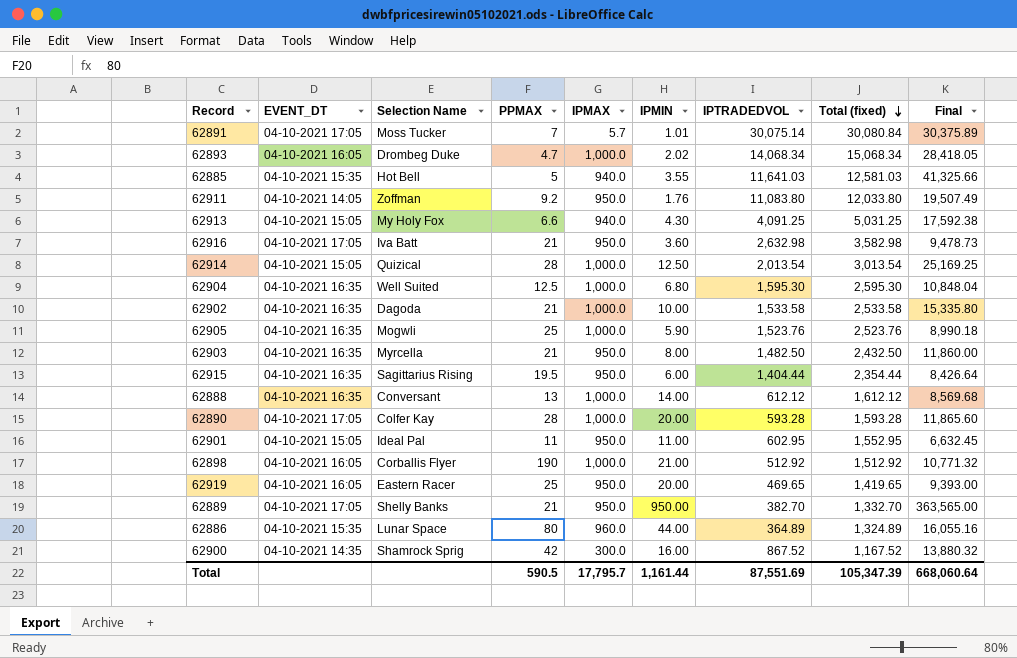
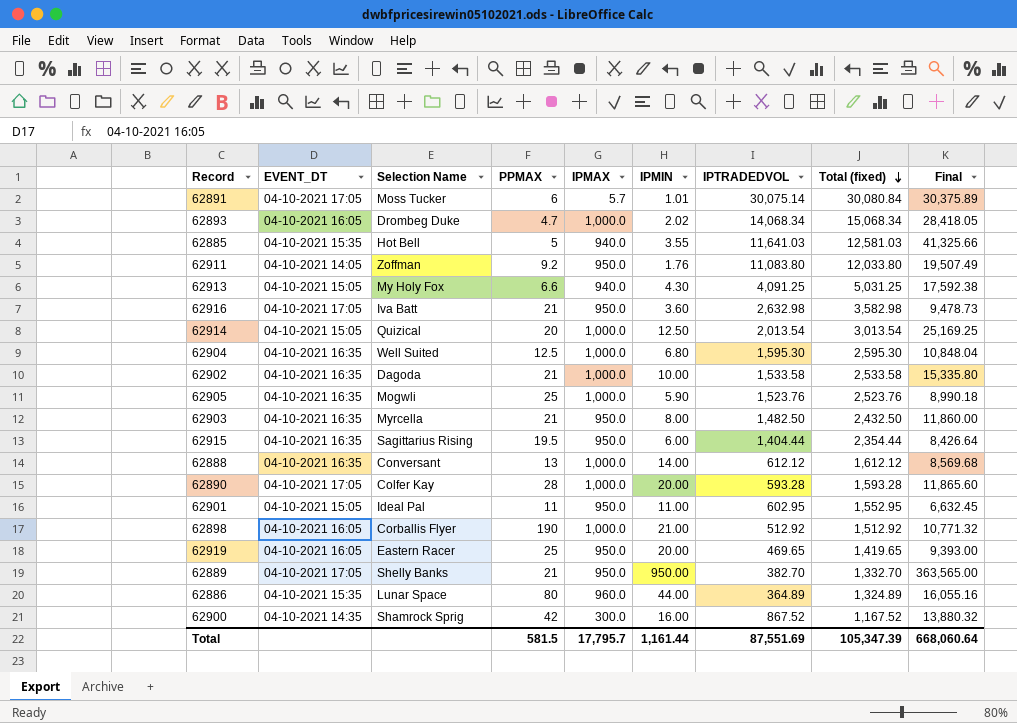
62891 | PPMAX: 7 -> 6
62914 | PPMAX: 28 -> 20
Total | PPMAX: 590.5 -> 581.5

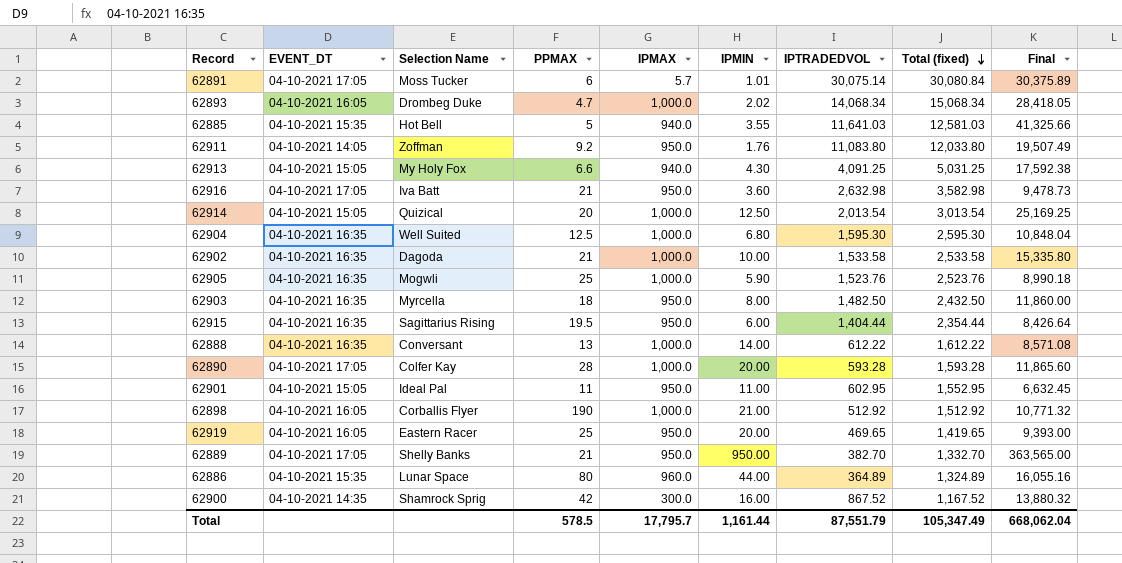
62903 | PPMAX: 21 -> 18
62888 | IPTRADEDVOL: 612.12 -> 612.22
62888 | Total (fixed): 1,612.12 -> 1,612.22
62888 | Final: 8,569.68 -> 8,571.08
Total | PPMAX: 581.5 -> 578.5
Total | IPTRADEDVOL: 87,551.69 -> 87,551.79
Total | Total (fixed): 105,347.39 -> 105,347.49
Total | Final: 668,060.64 -> 668,062.04

